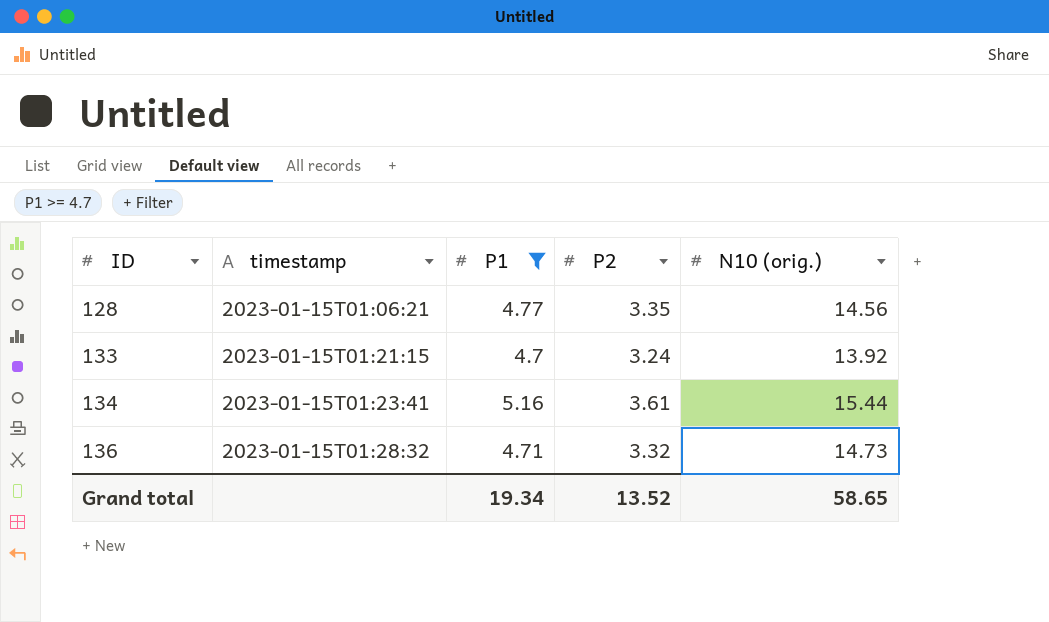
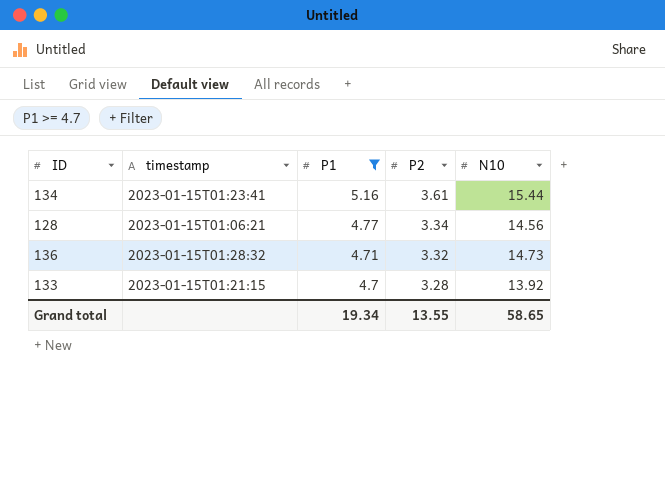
row order: ID ascending -> P1 descending
column name: N10 (orig.) -> N10
128 | P2: 3.35 -> 3.34
133 | P2: 3.24 -> 3.28
Grand total | P2: 13.52 -> 13.55

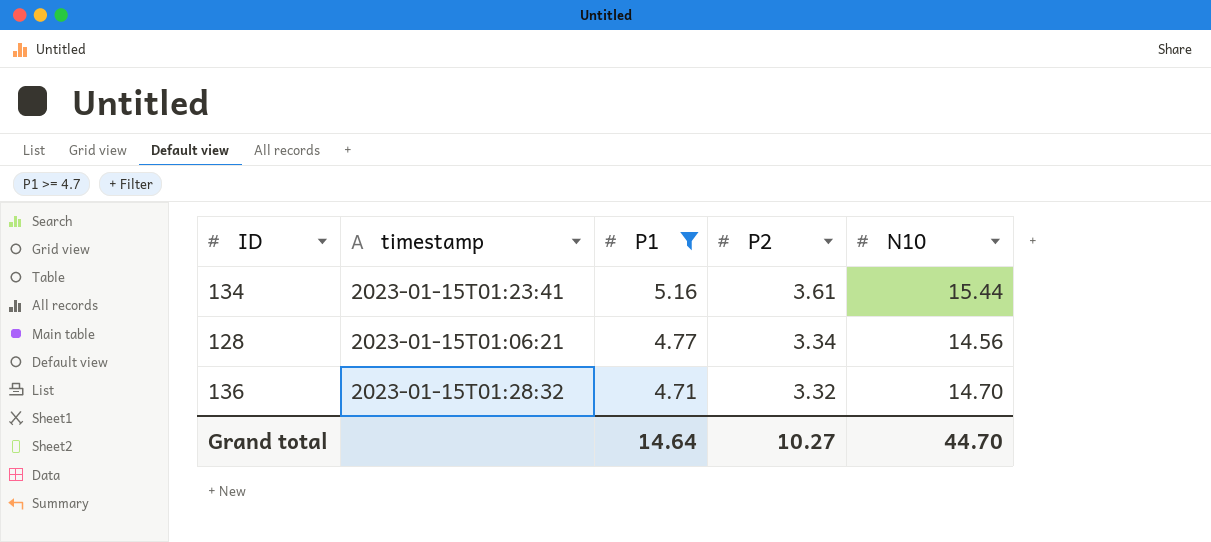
row 133: 2023-01-15T01:21:15 | 4.7 | 3.28 | 13.92 -> none
136 | N10: 14.73 -> 14.70
Grand total | P1: 19.34 -> 14.64
Grand total | P2: 13.55 -> 10.27
Grand total | N10: 58.65 -> 44.70

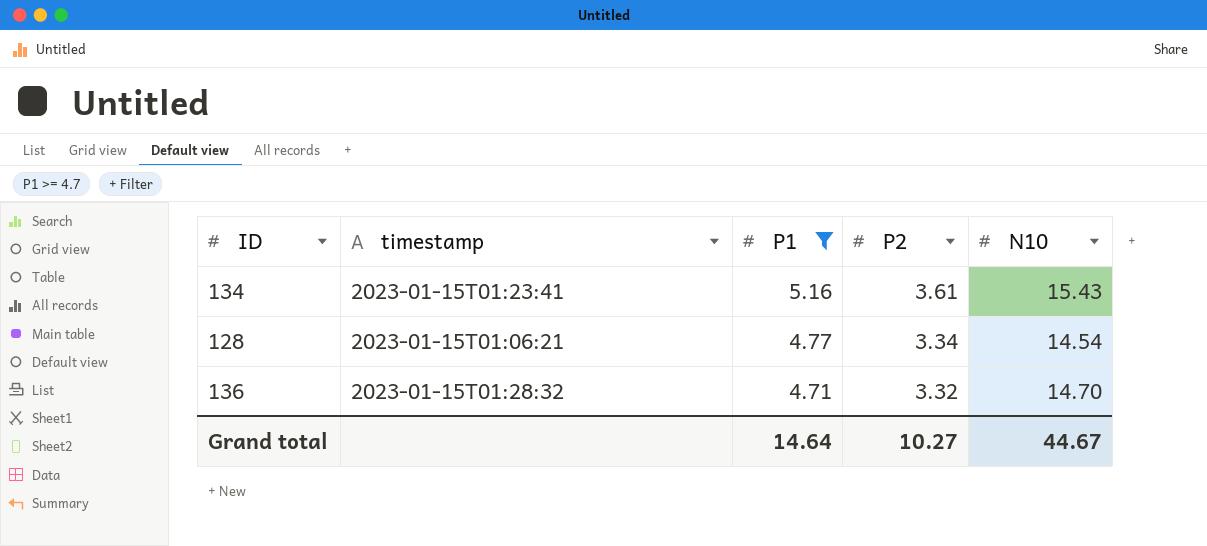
134 | N10: 15.44 -> 15.43
128 | N10: 14.56 -> 14.54
Grand total | N10: 44.70 -> 44.67

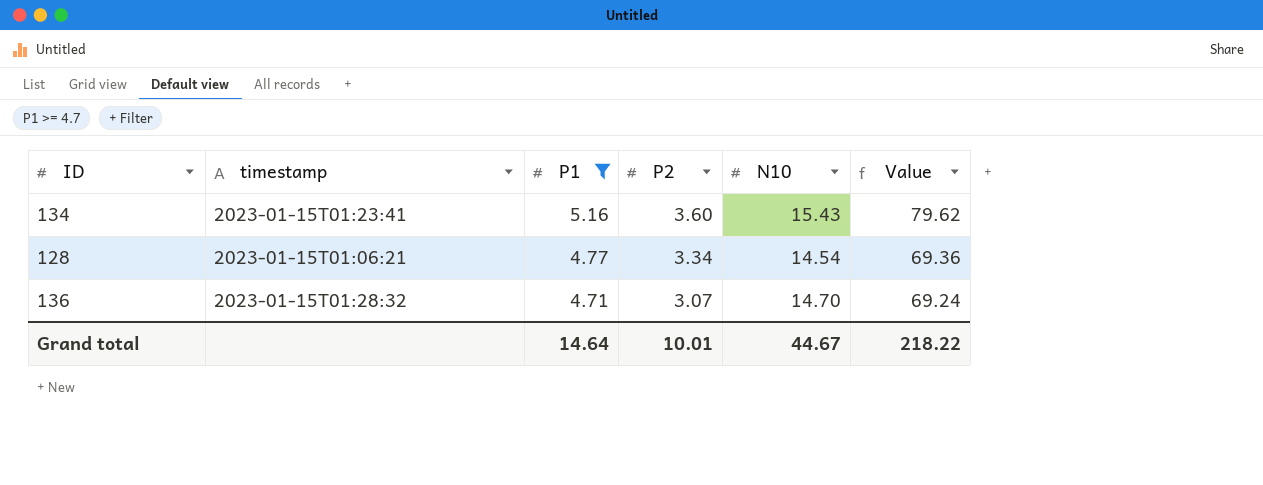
column Value | formula: none -> [P1] * [N10]
134 | P2: 3.61 -> 3.60
136 | P2: 3.32 -> 3.07
Grand total | P2: 10.27 -> 10.01

